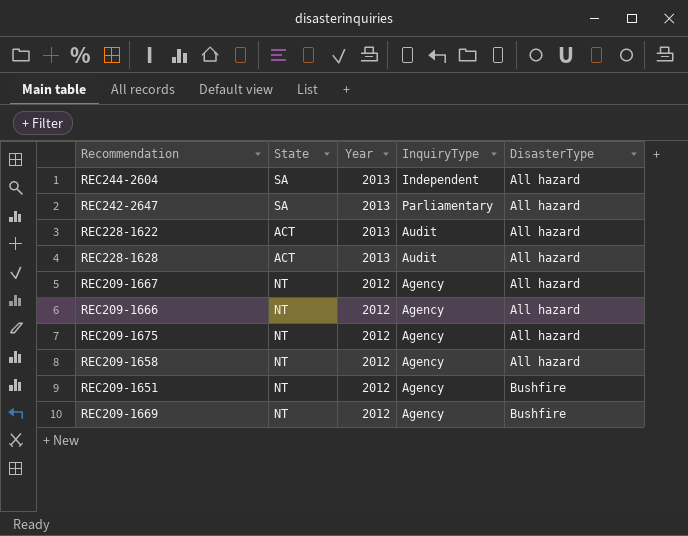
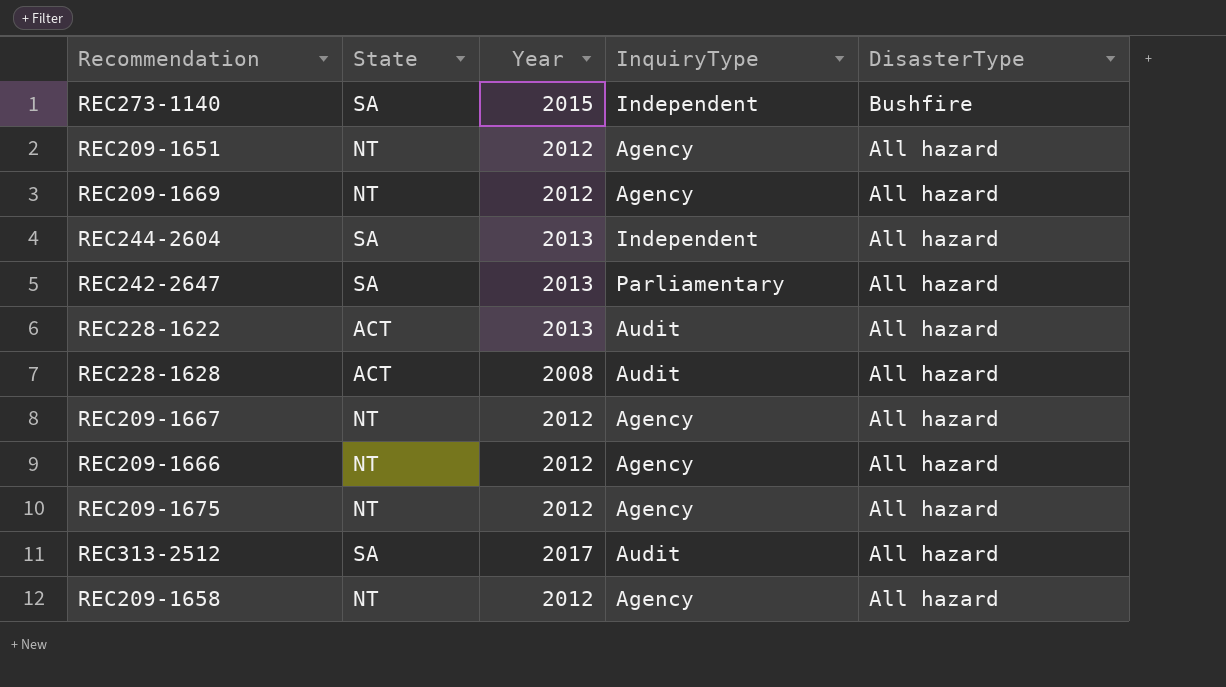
row order: Year descending -> DisasterType descending
row REC273-1140: none -> SA | 2015 | Independent | Bushfire
REC209-1651 | DisasterType: Bushfire -> All hazard
REC209-1669 | DisasterType: Bushfire -> All hazard
REC228-1628 | Year: 2013 -> 2008
row REC313-2512: none -> SA | 2017 | Audit | All hazard

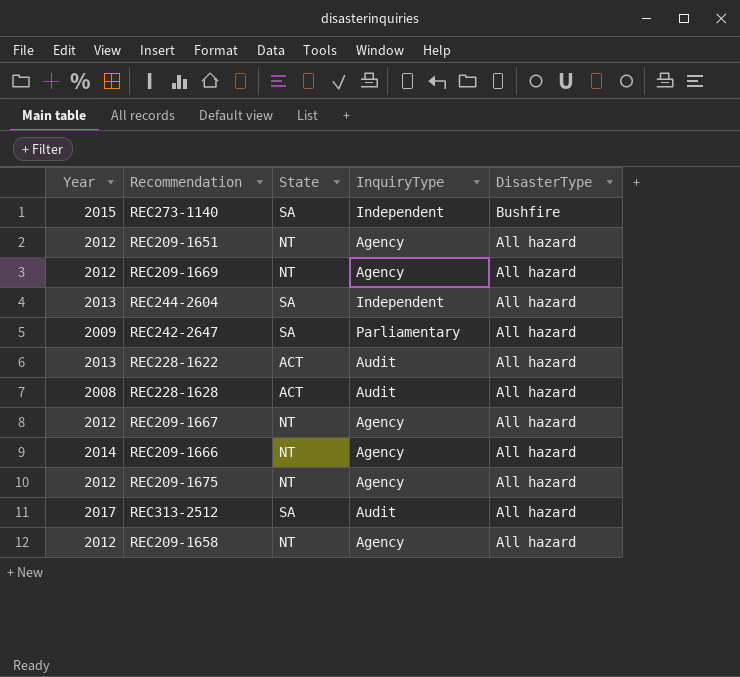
column Year | position: 3 -> 1
REC242-2647 | Year: 2013 -> 2009
REC209-1666 | Year: 2012 -> 2014

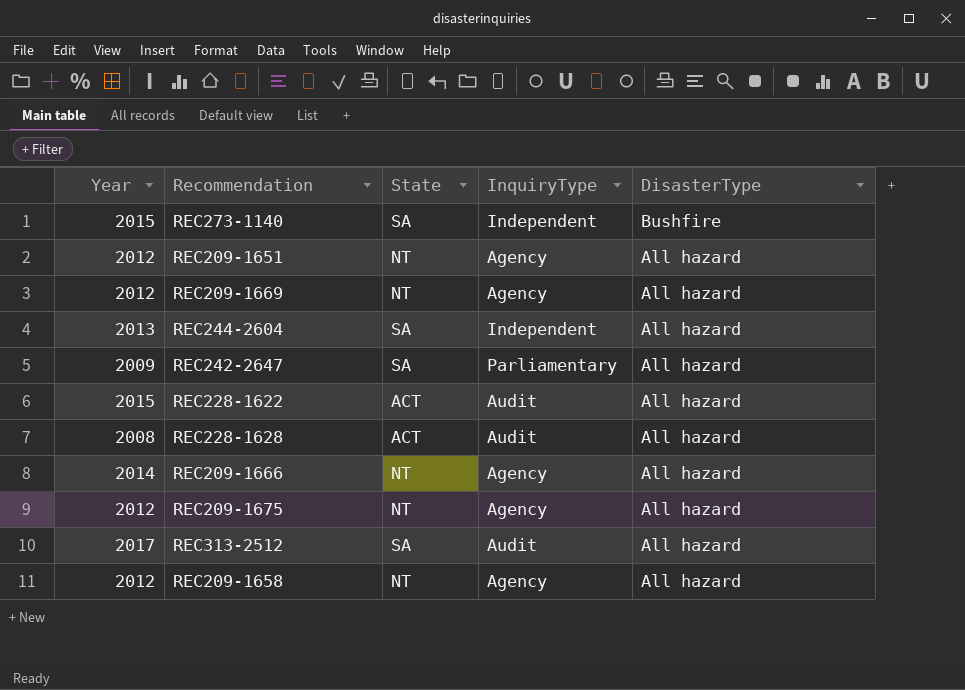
row REC209-1667: 2012 | NT | Agency | All hazard -> none
REC228-1622 | Year: 2013 -> 2015

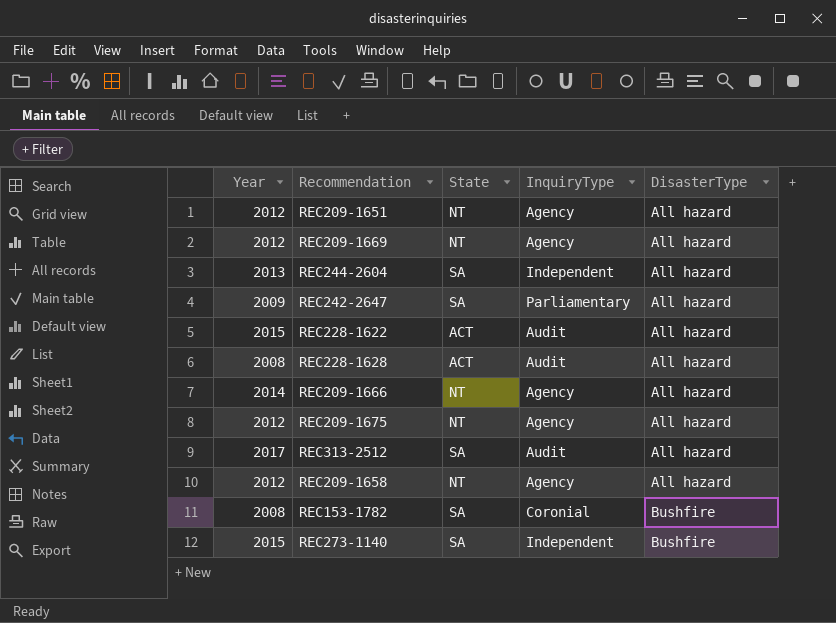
row order: DisasterType descending -> DisasterType ascending
row REC153-1782: none -> 2008 | SA | Coronial | Bushfire

